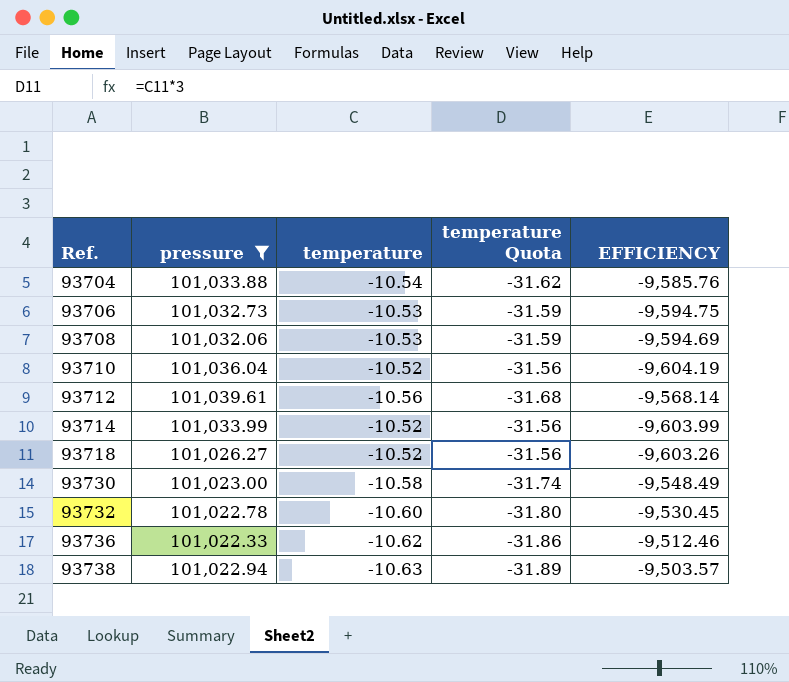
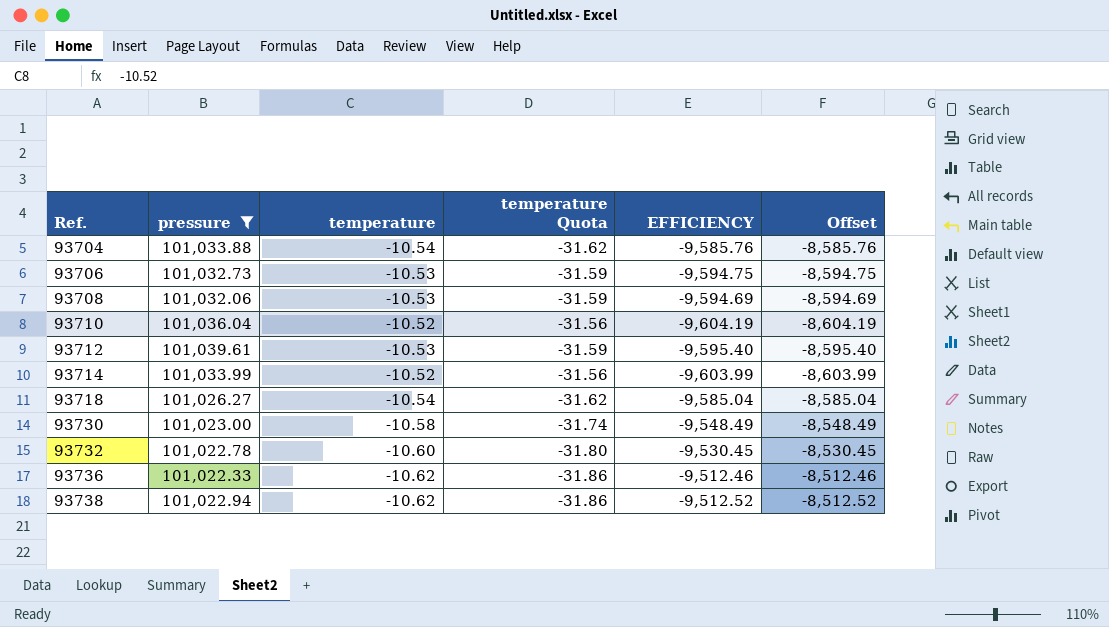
column Offset | formula: none -> [EFFICIENCY] + 1000
93712 | temperature: -10.56 -> -10.53
93712 | temperature Quota: -31.68 -> -31.59
93712 | EFFICIENCY: -9,568.14 -> -9,595.40
93718 | temperature: -10.52 -> -10.54
93718 | temperature Quota: -31.56 -> -31.62
93718 | EFFICIENCY: -9,603.26 -> -9,585.04
93738 | temperature: -10.63 -> -10.62
93738 | temperature Quota: -31.89 -> -31.86
93738 | EFFICIENCY: -9,503.57 -> -9,512.52

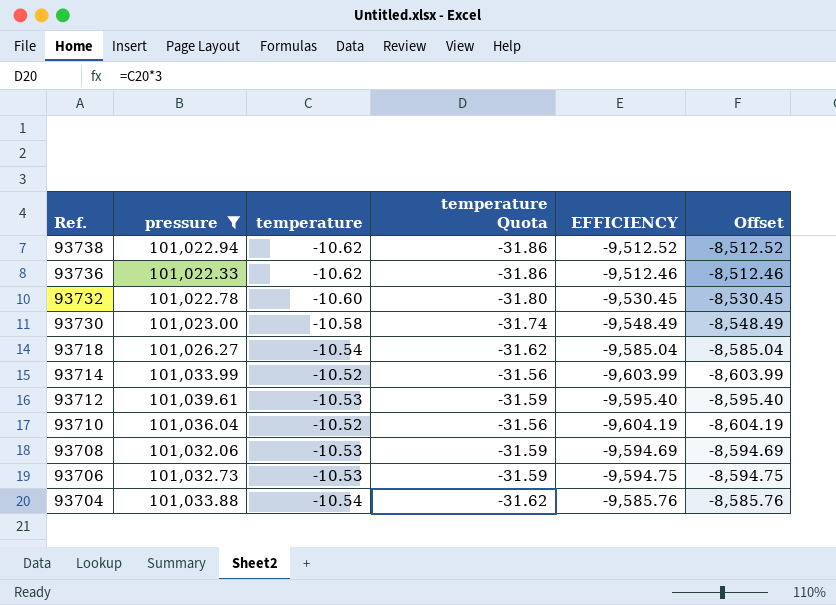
row order: Ref. ascending -> Ref. descending

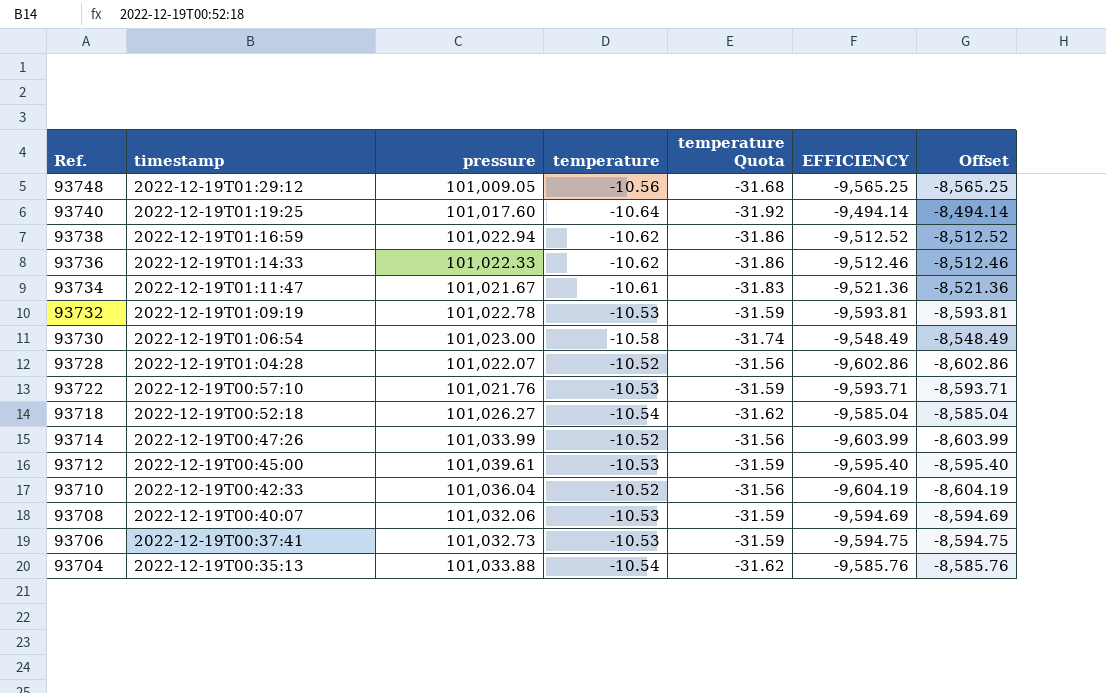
filter: pressure >= 101,022.33 -> none
column timestamp | position: none -> 2
93732 | temperature: -10.60 -> -10.53
93732 | temperature Quota: -31.80 -> -31.59
93732 | EFFICIENCY: -9,530.45 -> -9,593.81
93732 | Offset: -8,530.45 -> -8,593.81

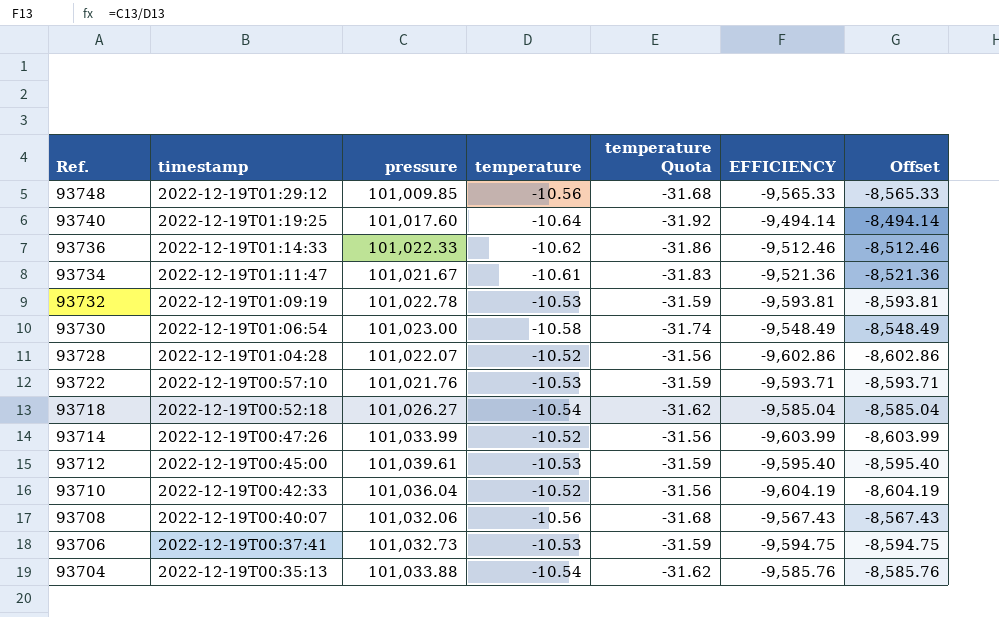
row 93738: 2022-12-19T01:16:59 | 101,022.94 | -10.62 | -31.86 | -9,512.52 | -8,512.52 -> none
93748 | pressure: 101,009.05 -> 101,009.85
93748 | EFFICIENCY: -9,565.25 -> -9,565.33
93748 | Offset: -8,565.25 -> -8,565.33
93708 | temperature: -10.53 -> -10.56
93708 | temperature Quota: -31.59 -> -31.68
93708 | EFFICIENCY: -9,594.69 -> -9,567.43
93708 | Offset: -8,594.69 -> -8,567.43

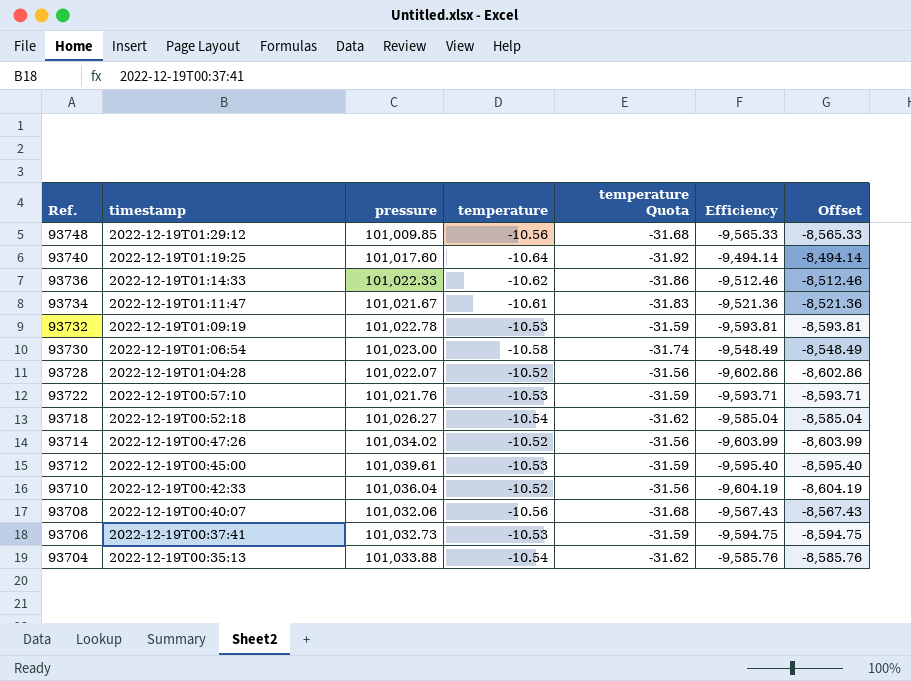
column name: EFFICIENCY -> Efficiency
93714 | pressure: 101,033.99 -> 101,034.02

